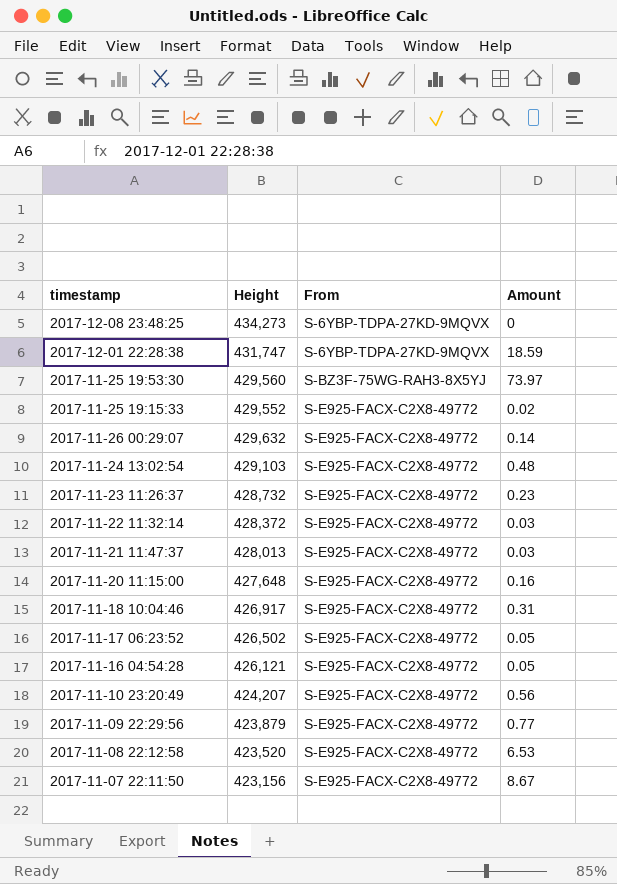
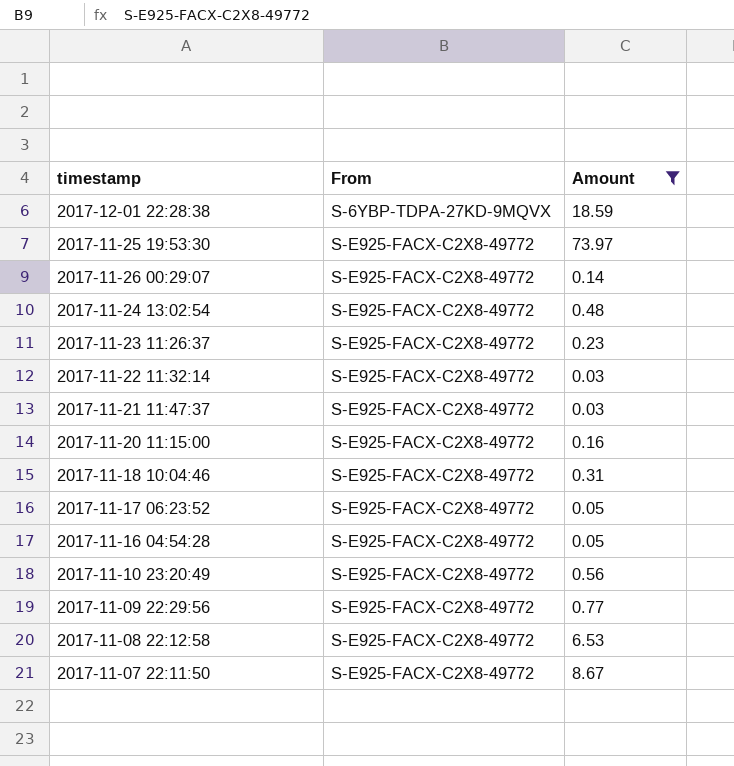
filter: none -> Amount >= 0.03
column Height | position: 2 -> none
2017-11-25 19:53:30 | From: S-BZ3F-75WG-RAH3-8X5YJ -> S-E925-FACX-C2X8-49772

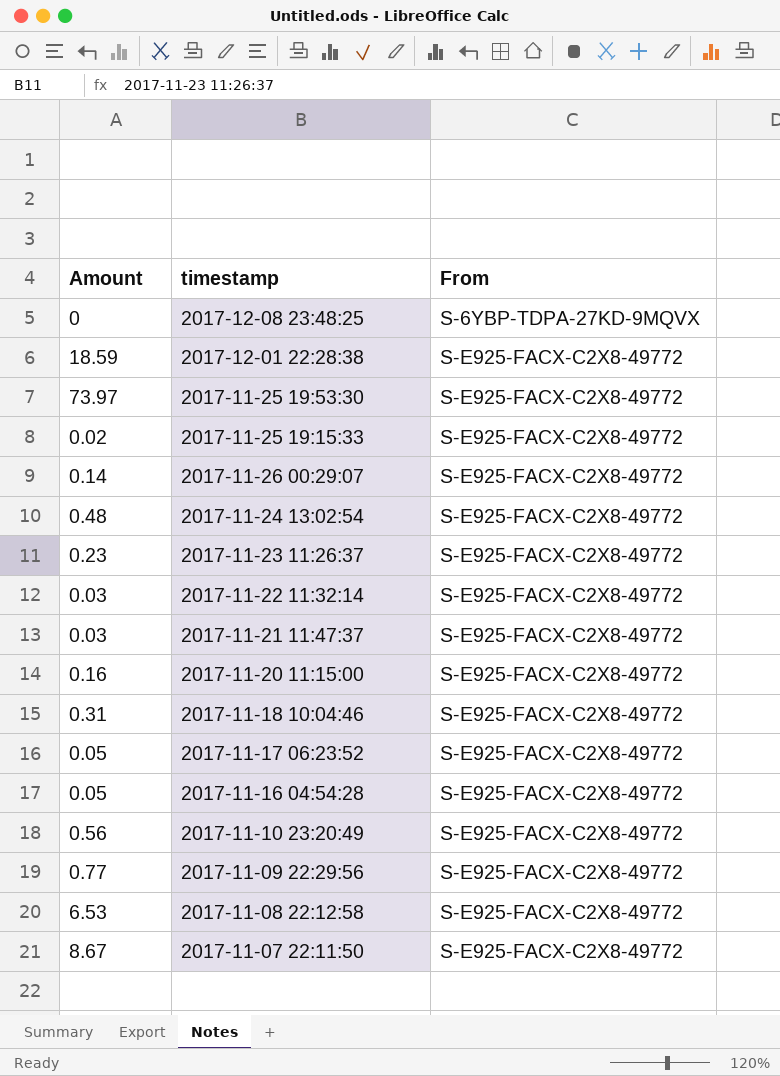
filter: Amount >= 0.03 -> none
column Amount | position: 3 -> 1
2017-12-01 22:28:38 | From: S-6YBP-TDPA-27KD-9MQVX -> S-E925-FACX-C2X8-49772

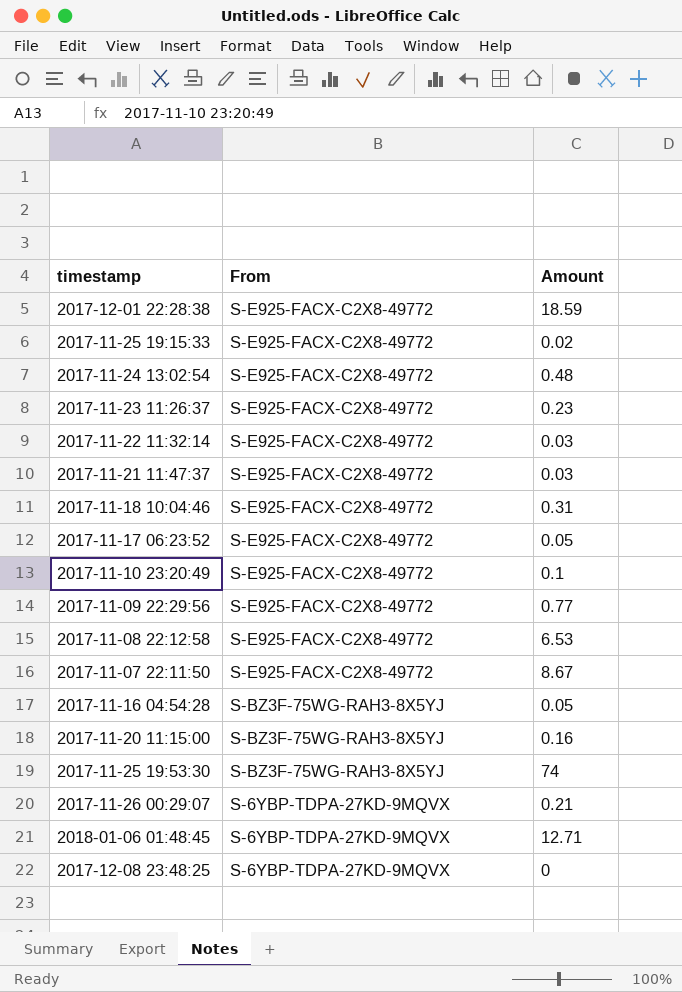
row order: From ascending -> From descending
column Amount | position: 1 -> 3
2017-11-10 23:20:49 | Amount: 0.56 -> 0.1
2017-11-16 04:54:28 | From: S-E925-FACX-C2X8-49772 -> S-BZ3F-75WG-RAH3-8X5YJ
2017-11-20 11:15:00 | From: S-E925-FACX-C2X8-49772 -> S-BZ3F-75WG-RAH3-8X5YJ
2017-11-25 19:53:30 | From: S-E925-FACX-C2X8-49772 -> S-BZ3F-75WG-RAH3-8X5YJ
2017-11-25 19:53:30 | Amount: 73.97 -> 74
2017-11-26 00:29:07 | From: S-E925-FACX-C2X8-49772 -> S-6YBP-TDPA-27KD-9MQVX
2017-11-26 00:29:07 | Amount: 0.14 -> 0.21
row 2018-01-06 01:48:45: none -> S-6YBP-TDPA-27KD-9MQVX | 12.71

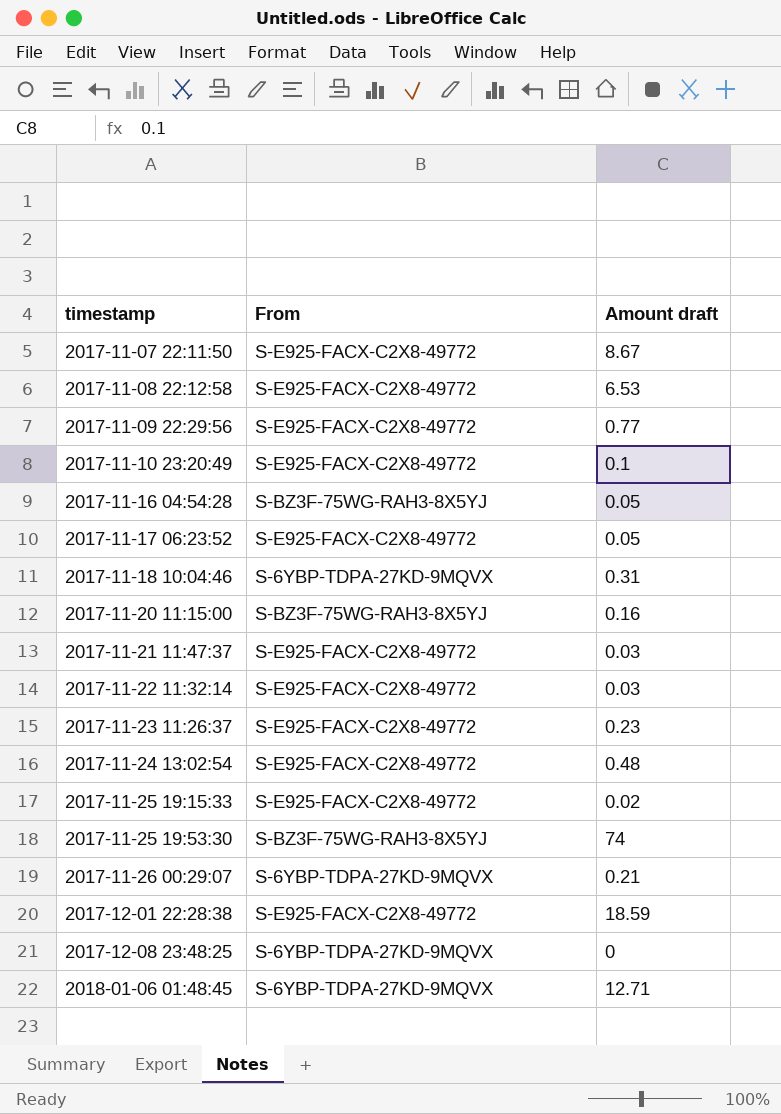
row order: From descending -> timestamp ascending
column name: Amount -> Amount draft
2017-11-18 10:04:46 | From: S-E925-FACX-C2X8-49772 -> S-6YBP-TDPA-27KD-9MQVX

